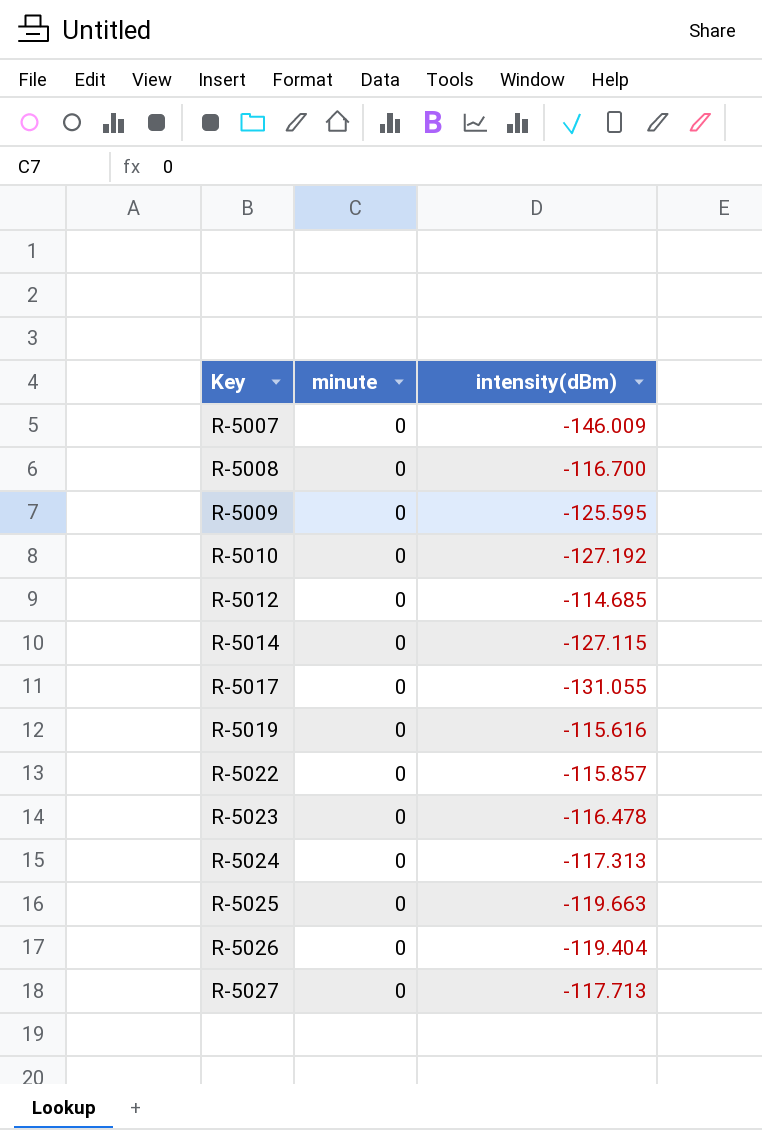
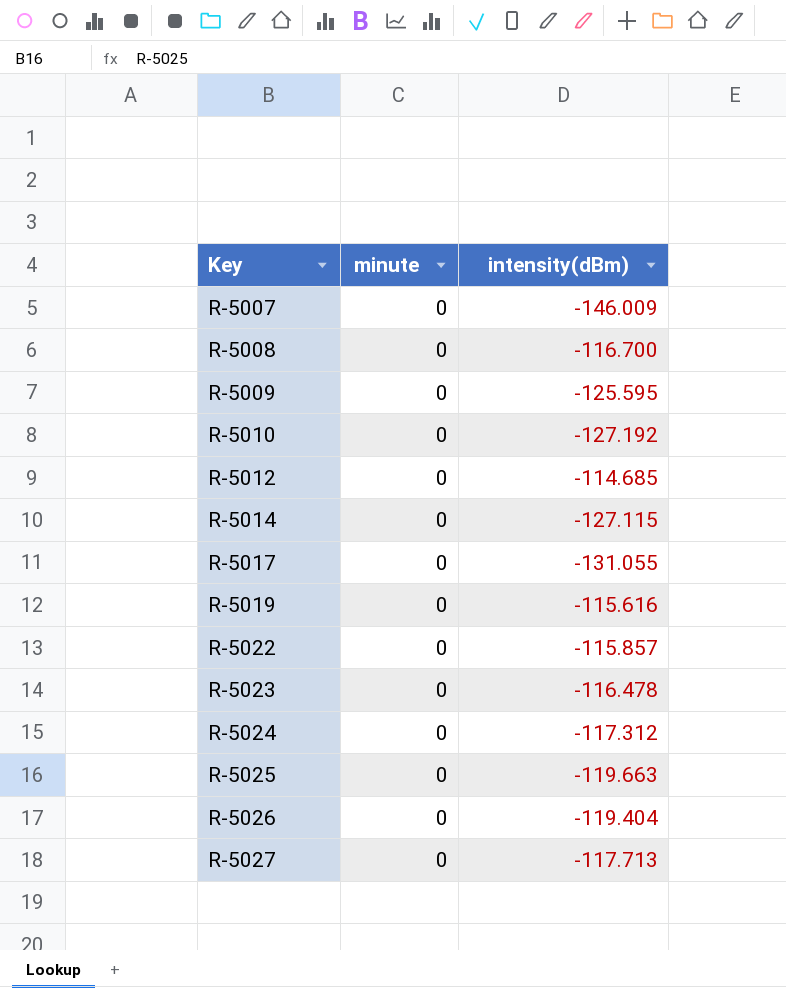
R-5024 | intensity(dBm): -117.313 -> -117.312

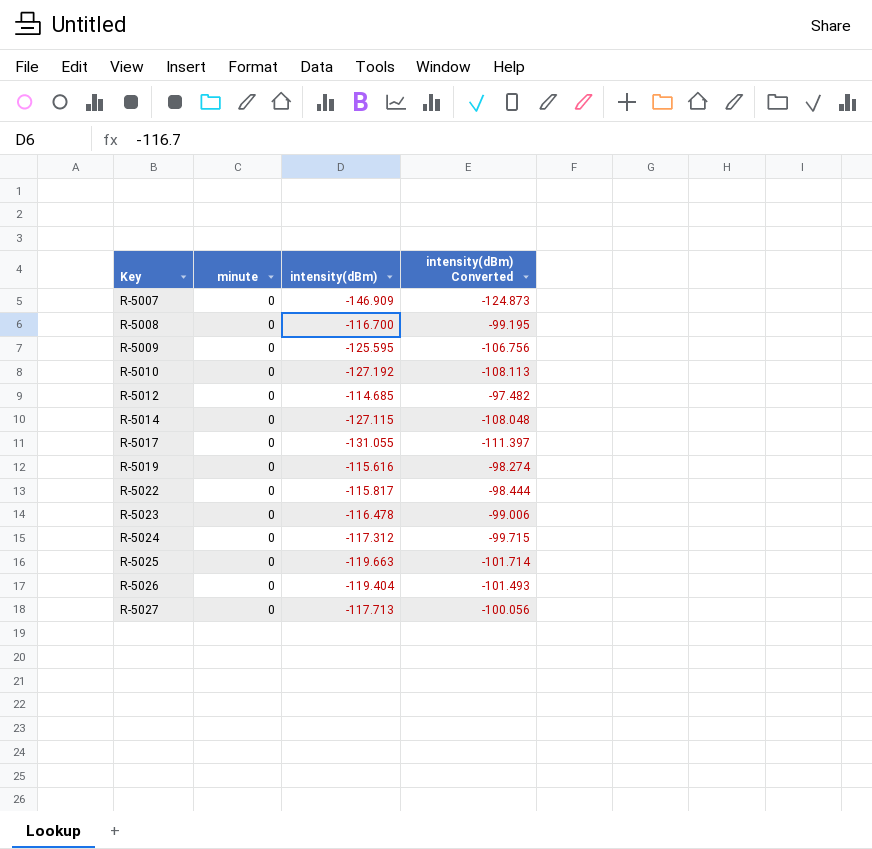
column intensity(dBm) Converted | formula: none -> [intensity(dBm)] * 0.85
R-5007 | intensity(dBm): -146.009 -> -146.909
R-5022 | intensity(dBm): -115.857 -> -115.817

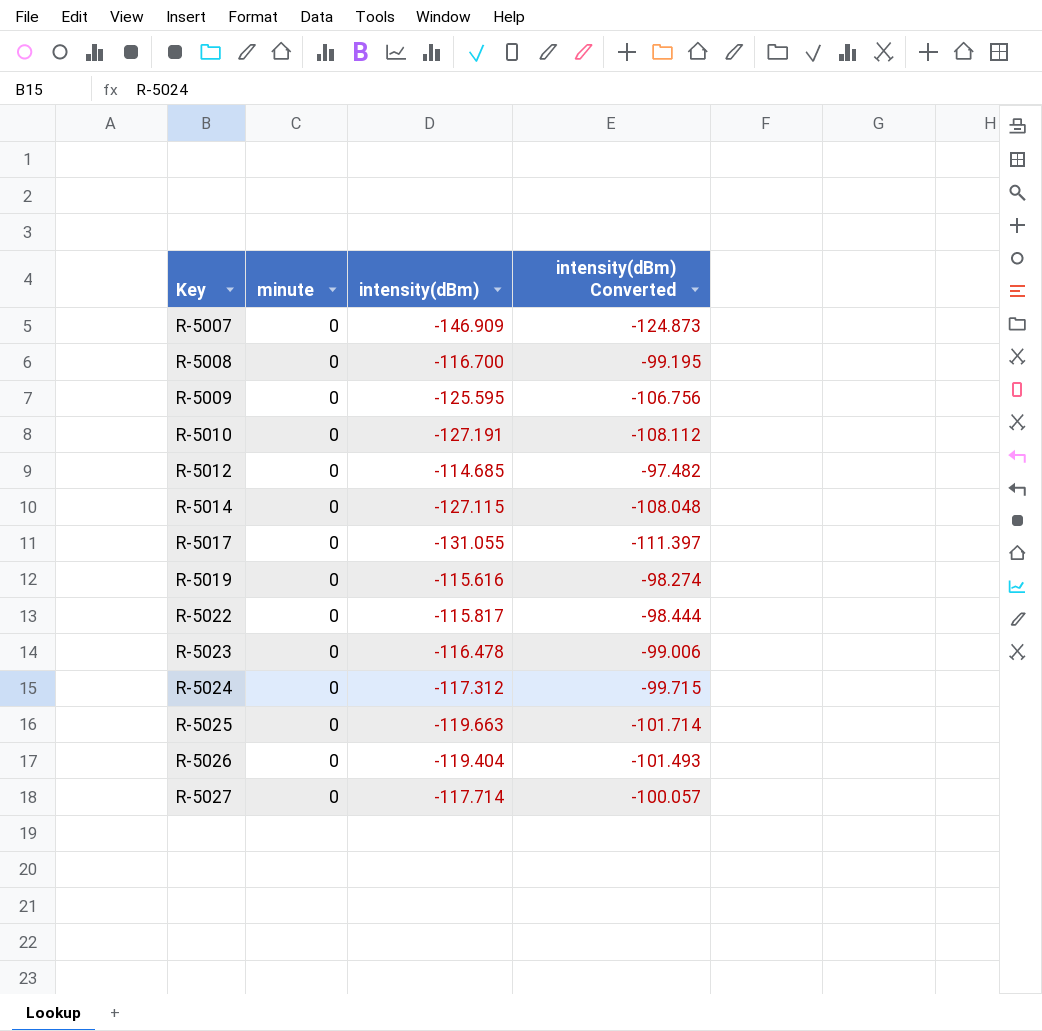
R-5010 | intensity(dBm): -127.192 -> -127.191
R-5010 | intensity(dBm) Converted: -108.113 -> -108.112
R-5027 | intensity(dBm): -117.713 -> -117.714
R-5027 | intensity(dBm) Converted: -100.056 -> -100.057

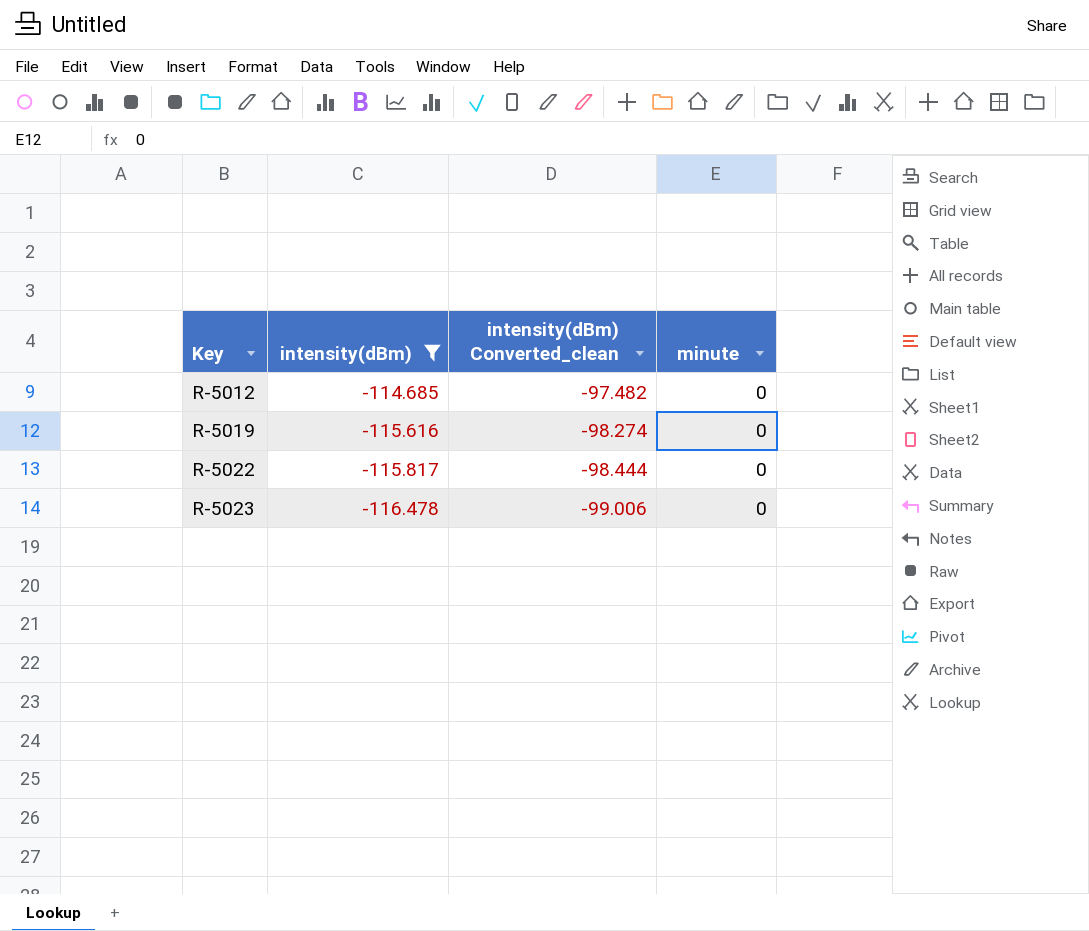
filter: none -> intensity(dBm) >= -116.478
column name: intensity(dBm) Converted -> intensity(dBm) Converted_clean
column minute | position: 2 -> 4

